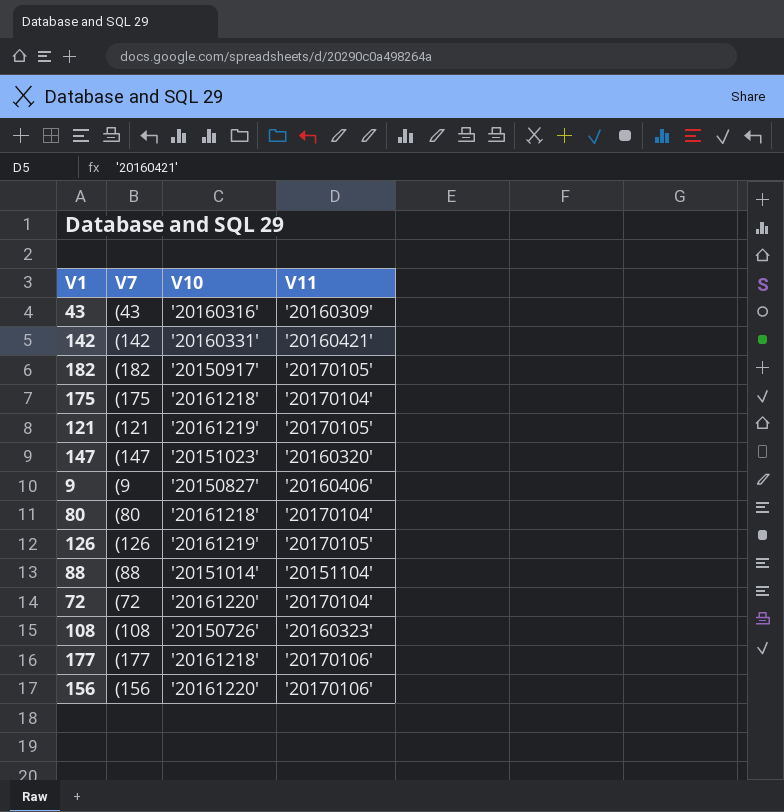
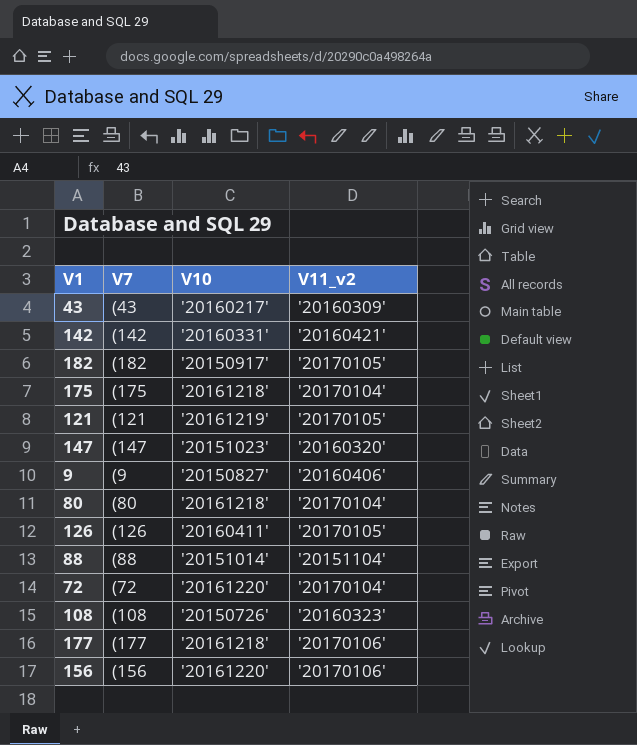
column name: V11 -> V11_v2
43 | V10: '20160316' -> '20160217'
126 | V10: '20161219' -> '20160411'

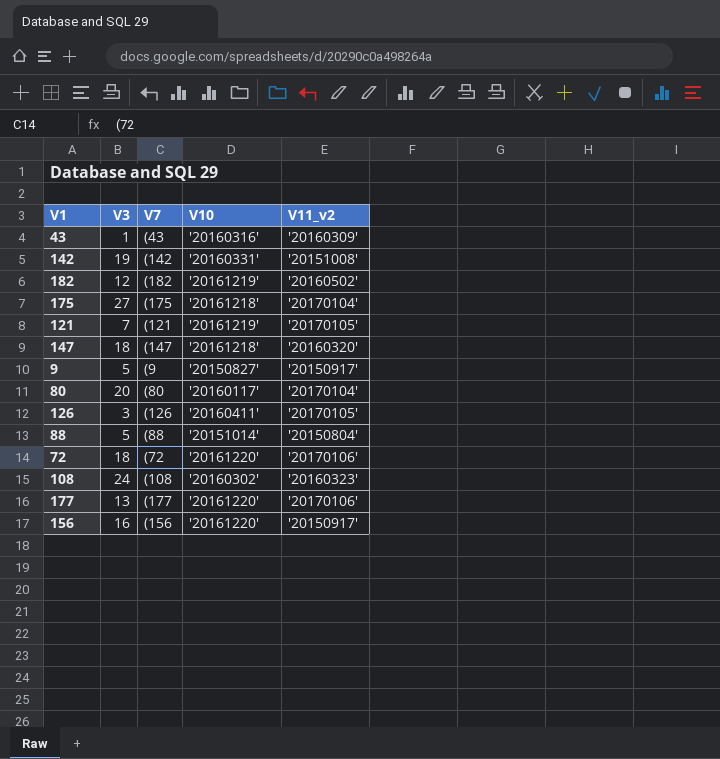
column V3 | position: none -> 2
43 | V10: '20160217' -> '20160316'
142 | V11_v2: '20160421' -> '20151008'
182 | V10: '20150917' -> '20161219'
182 | V11_v2: '20170105' -> '20160502'
147 | V10: '20151023' -> '20161218'
9 | V11_v2: '20160406' -> '20150917'
80 | V10: '20161218' -> '20160117'
88 | V11_v2: '20151104' -> '20150804'
72 | V11_v2: '20170104' -> '20170106'
108 | V10: '20150726' -> '20160302'
177 | V10: '20161218' -> '20161220'
156 | V11_v2: '20170106' -> '20150917'

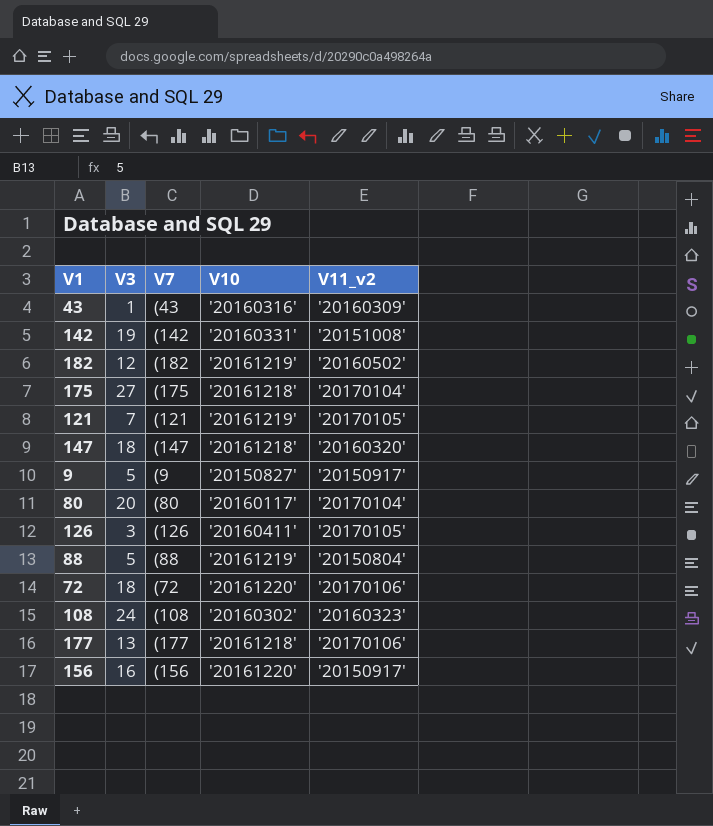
88 | V10: '20151014' -> '20161219'
177 | V10: '20161220' -> '20161218'

